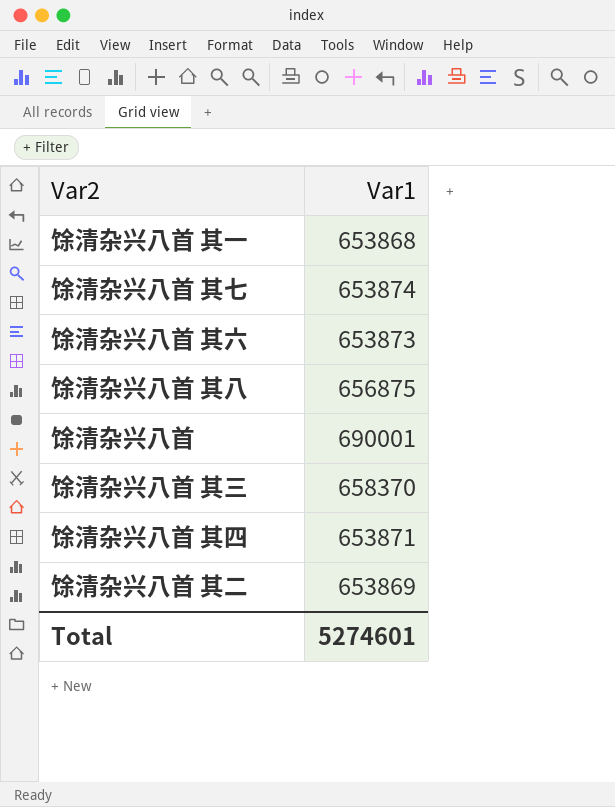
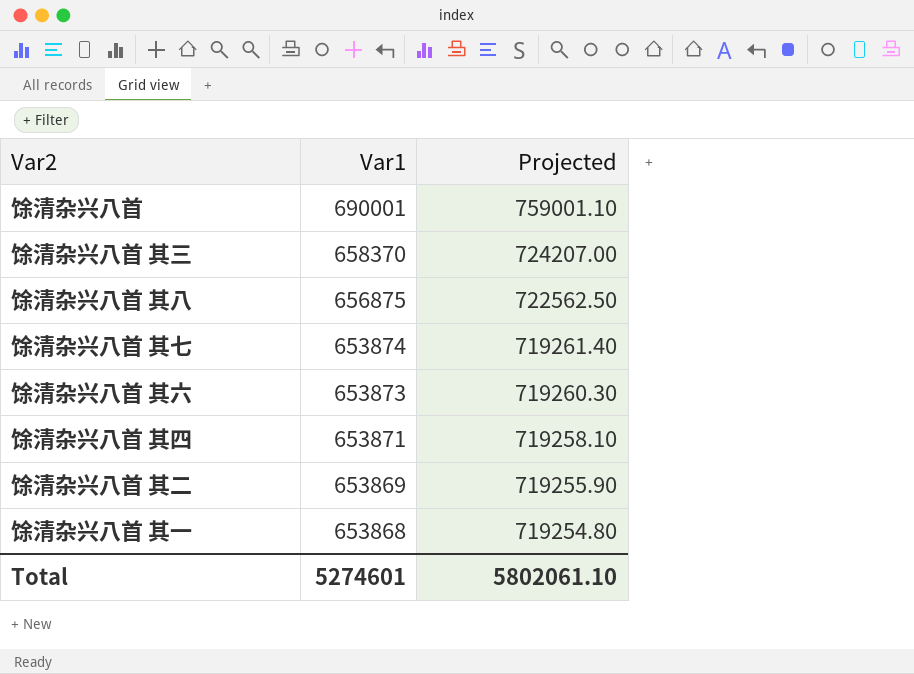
row order: none -> Var1 descending
column Projected | formula: none -> [Var1] * 1.1

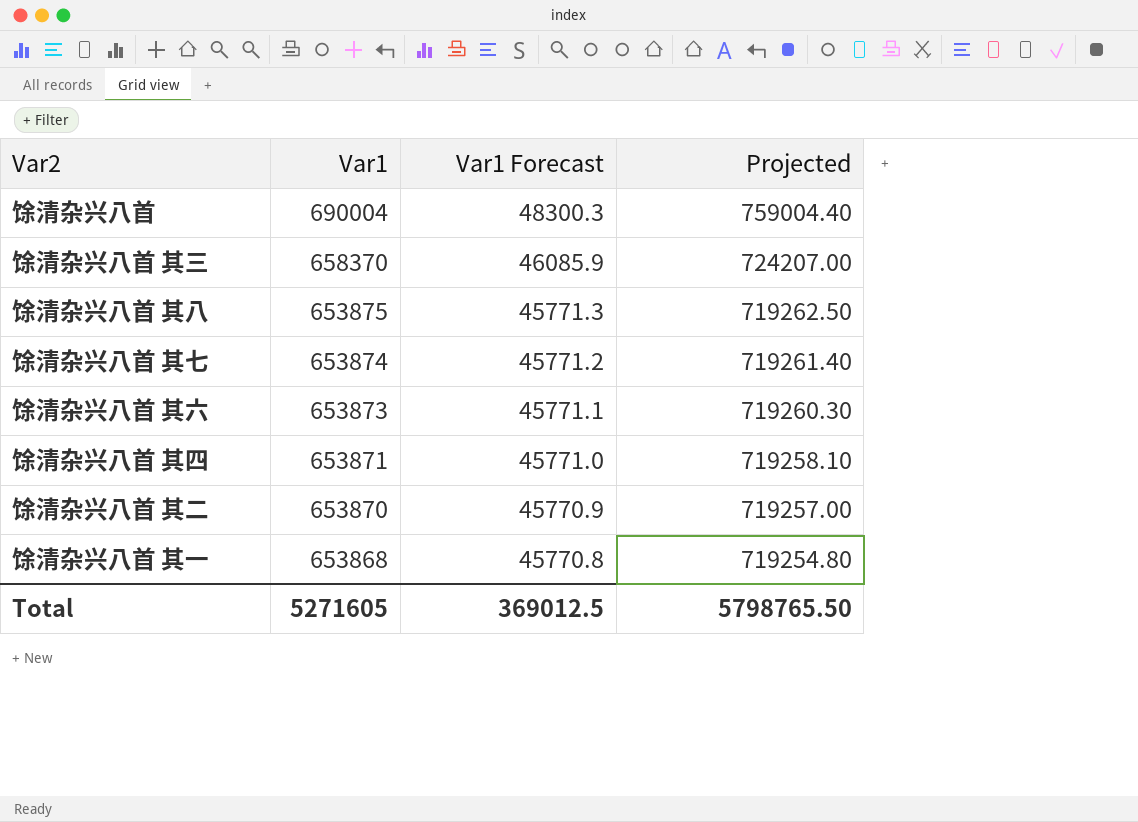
column Var1 Forecast | formula: none -> [Var1] * 0.07
馀清杂兴八首 | Var1: 690001 -> 690004
馀清杂兴八首 | Projected: 759001.10 -> 759004.40
馀清杂兴八首 其八 | Var1: 656875 -> 653875
馀清杂兴八首 其八 | Projected: 722562.50 -> 719262.50
馀清杂兴八首 其二 | Var1: 653869 -> 653870
馀清杂兴八首 其二 | Projected: 719255.90 -> 719257.00
Total | Var1: 5274601 -> 5271605
Total | Projected: 5802061.10 -> 5798765.50

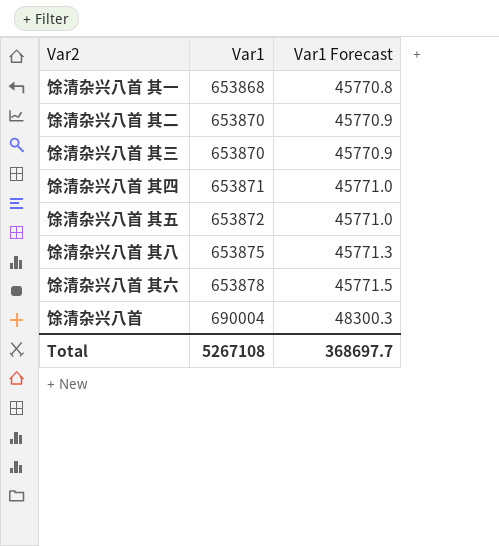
row order: Var1 descending -> Var1 ascending
column Projected | formula: [Var1] * 1.1 -> none
row 馀清杂兴八首 其七: 653874 | 45771.2 | 719261.40 -> none
馀清杂兴八首 其三 | Var1: 658370 -> 653870
馀清杂兴八首 其三 | Var1 Forecast: 46085.9 -> 45770.9
row 馀清杂兴八首 其五: none -> 653872 | 45771.0
馀清杂兴八首 其六 | Var1: 653873 -> 653878
馀清杂兴八首 其六 | Var1 Forecast: 45771.1 -> 45771.5
Total | Var1: 5271605 -> 5267108
Total | Var1 Forecast: 369012.5 -> 368697.7

